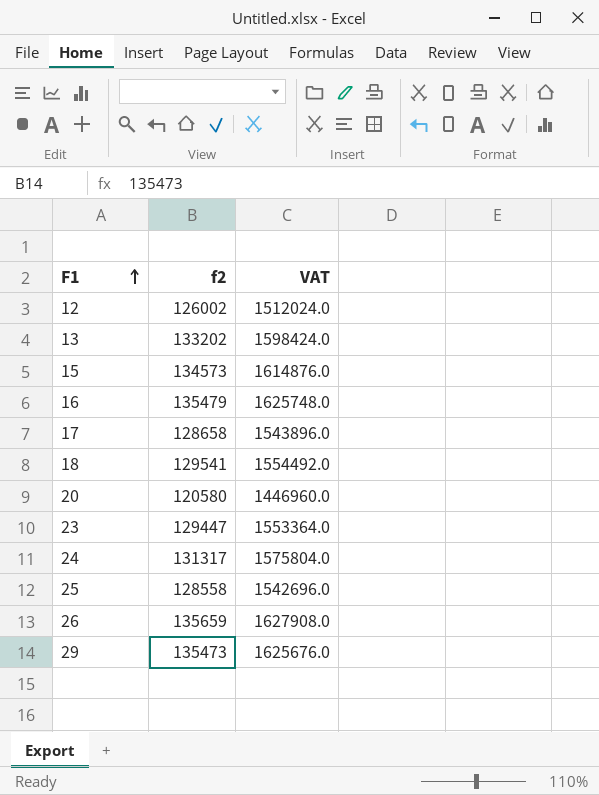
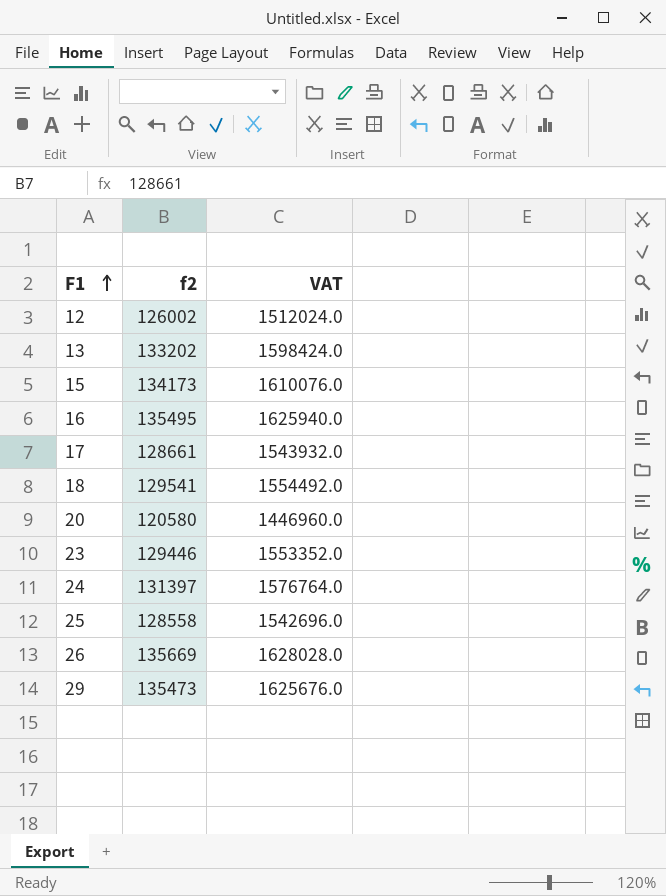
15 | f2: 134573 -> 134173
15 | VAT: 1614876.0 -> 1610076.0
16 | f2: 135479 -> 135495
16 | VAT: 1625748.0 -> 1625940.0
17 | f2: 128658 -> 128661
17 | VAT: 1543896.0 -> 1543932.0
23 | f2: 129447 -> 129446
23 | VAT: 1553364.0 -> 1553352.0
24 | f2: 131317 -> 131397
24 | VAT: 1575804.0 -> 1576764.0
26 | f2: 135659 -> 135669
26 | VAT: 1627908.0 -> 1628028.0

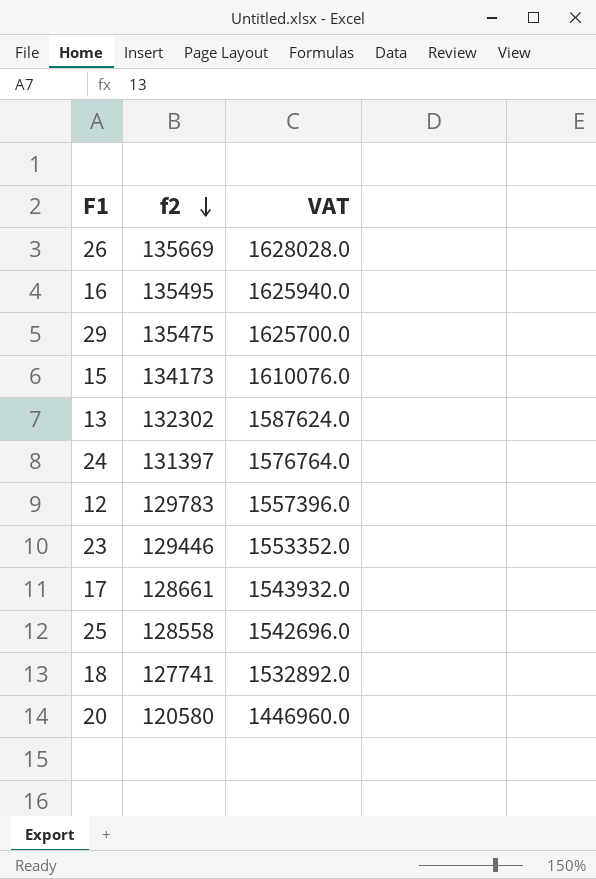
row order: F1 ascending -> f2 descending
29 | f2: 135473 -> 135475
29 | VAT: 1625676.0 -> 1625700.0
13 | f2: 133202 -> 132302
13 | VAT: 1598424.0 -> 1587624.0
12 | f2: 126002 -> 129783
12 | VAT: 1512024.0 -> 1557396.0
18 | f2: 129541 -> 127741
18 | VAT: 1554492.0 -> 1532892.0

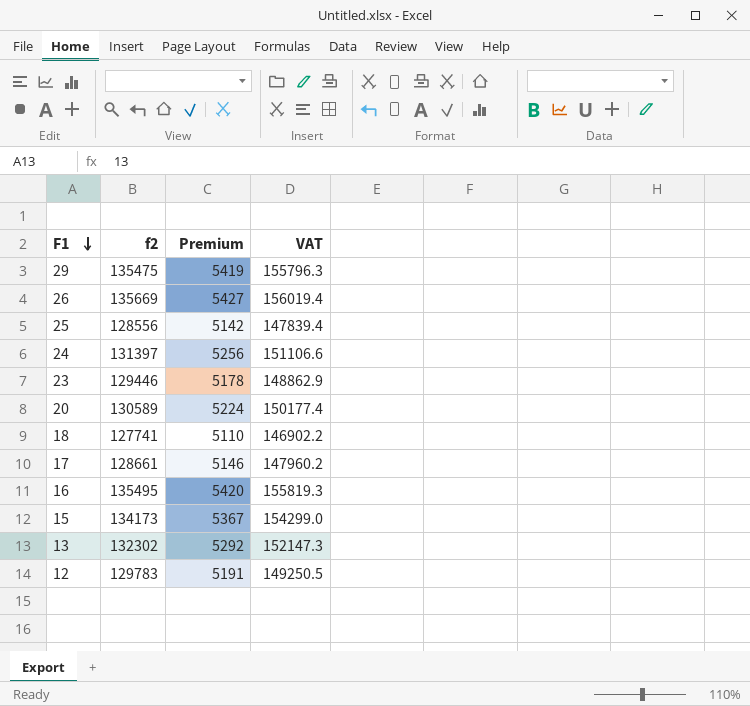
row order: f2 descending -> F1 descending
column Premium | formula: none -> [f2] * 0.04
column VAT | formula: [f2] * 12 -> [f2] * 1.15
25 | f2: 128558 -> 128556
20 | f2: 120580 -> 130589

